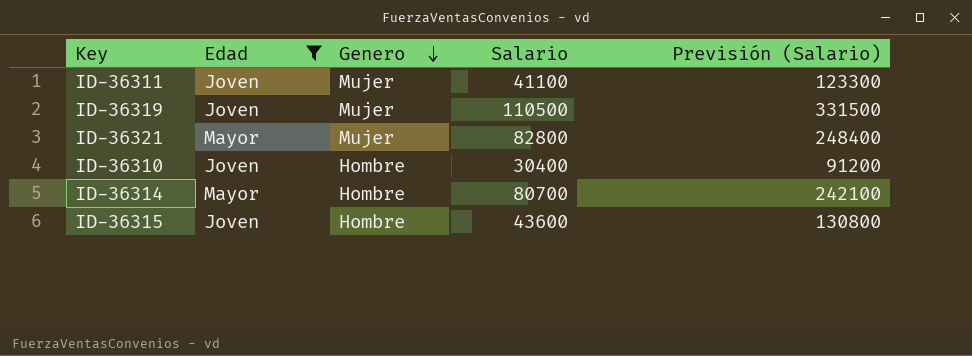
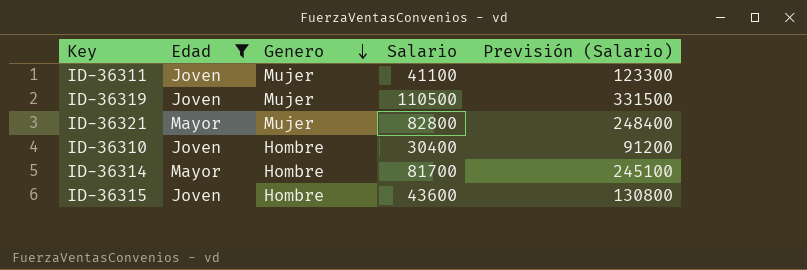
ID-36314 | Salario: 80700 -> 81700
ID-36314 | Previsión (Salario): 242100 -> 245100

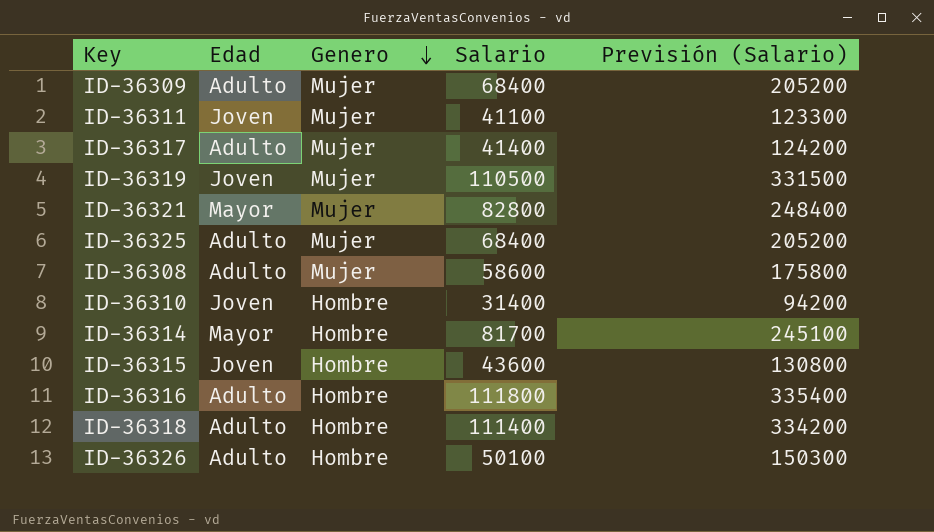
filter: Edad != Adulto -> none
ID-36310 | Salario: 30400 -> 31400
ID-36310 | Previsión (Salario): 91200 -> 94200

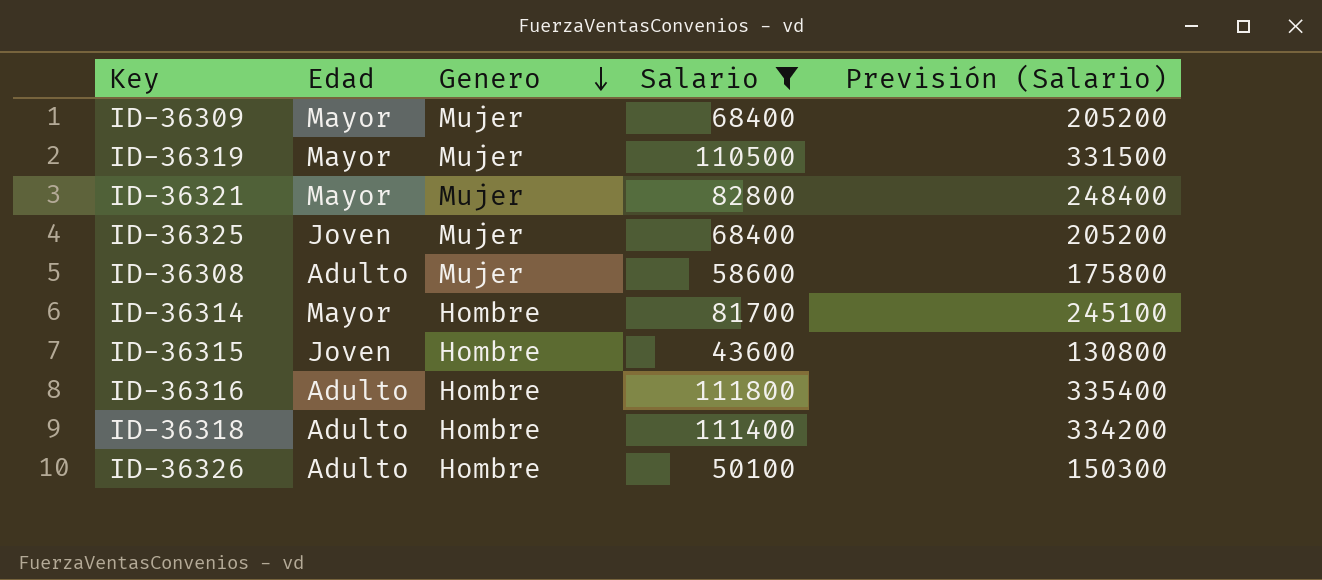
filter: none -> Salario >= 43600
ID-36309 | Edad: Adulto -> Mayor
ID-36319 | Edad: Joven -> Mayor
ID-36325 | Edad: Adulto -> Joven

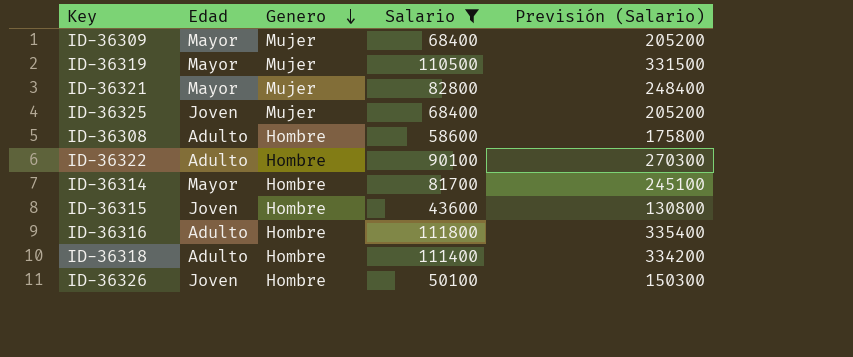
ID-36308 | Genero: Mujer -> Hombre
row ID-36322: none -> Adulto | Hombre | 90100 | 270300
ID-36326 | Edad: Adulto -> Joven

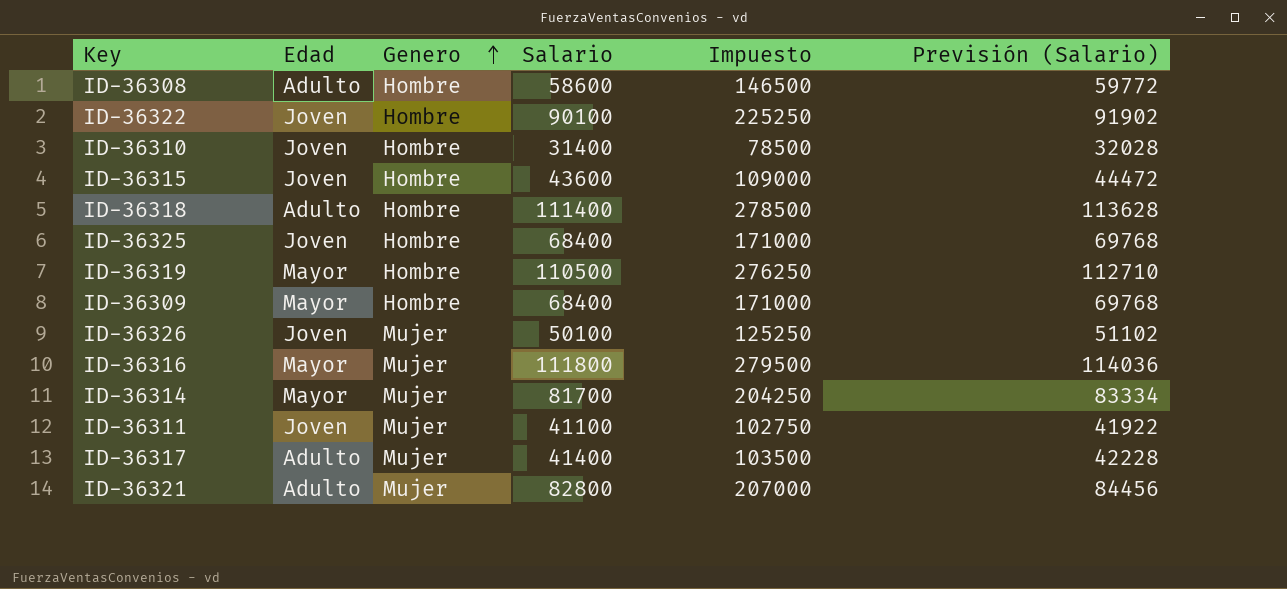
filter: Salario >= 43600 -> none
row order: Genero descending -> Genero ascending
column Impuesto | formula: none -> [Salario] * 2,5
column Previsión (Salario) | formula: [Salario] * 3 -> [Salario] * 1,02
ID-36322 | Edad: Adulto -> Joven
ID-36325 | Genero: Mujer -> Hombre
ID-36319 | Genero: Mujer -> Hombre
ID-36309 | Genero: Mujer -> Hombre
ID-36326 | Genero: Hombre -> Mujer
ID-36316 | Edad: Adulto -> Mayor
ID-36316 | Genero: Hombre -> Mujer
ID-36314 | Genero: Hombre -> Mujer
ID-36321 | Edad: Mayor -> Adulto

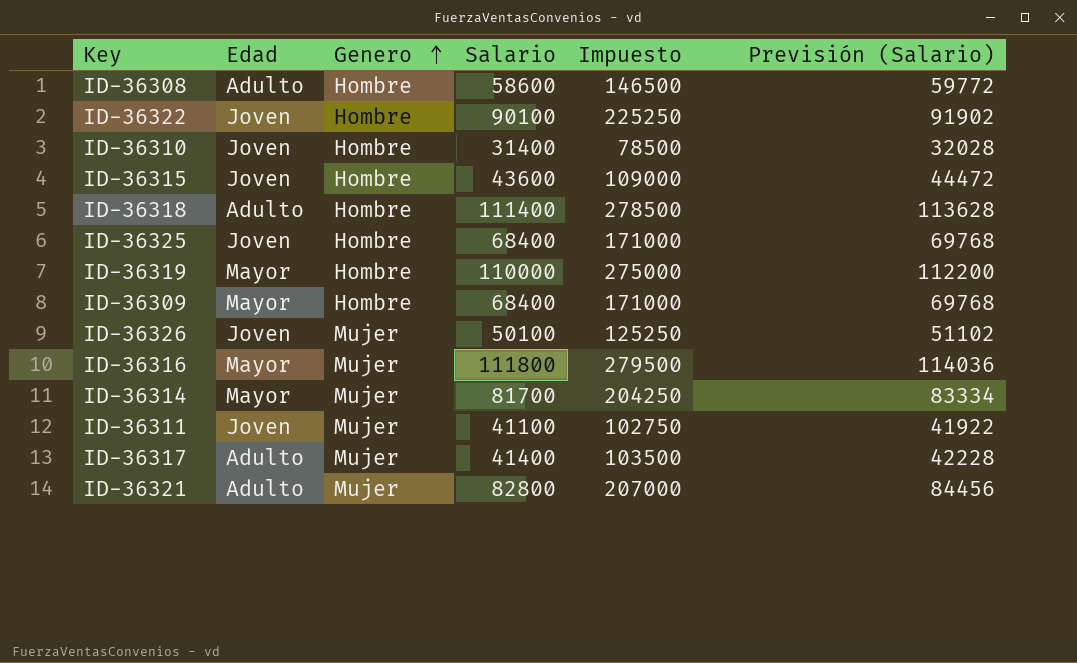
ID-36319 | Salario: 110500 -> 110000
ID-36319 | Impuesto: 276250 -> 275000
ID-36319 | Previsión (Salario): 112710 -> 112200

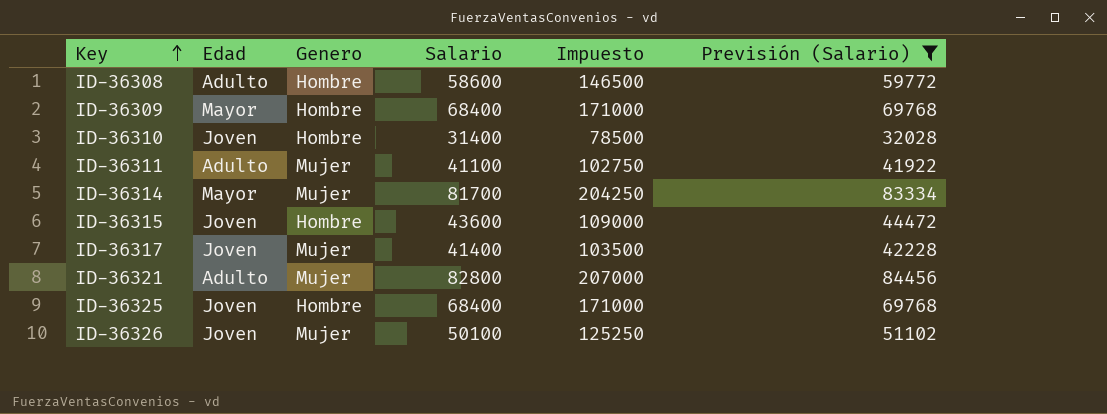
filter: none -> Previsión (Salario) <= 84456
row order: Genero ascending -> Key ascending
ID-36311 | Edad: Joven -> Adulto
ID-36317 | Edad: Adulto -> Joven

